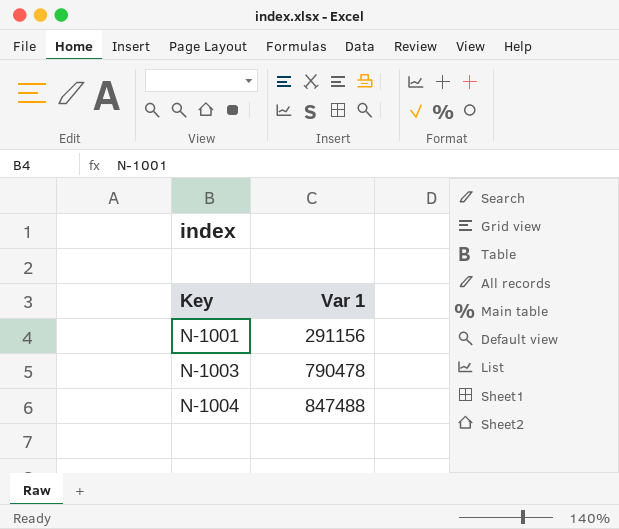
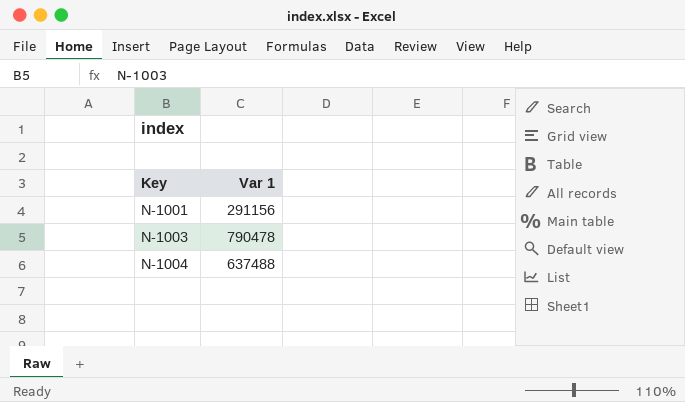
N-1004 | Var 1: 847488 -> 637488

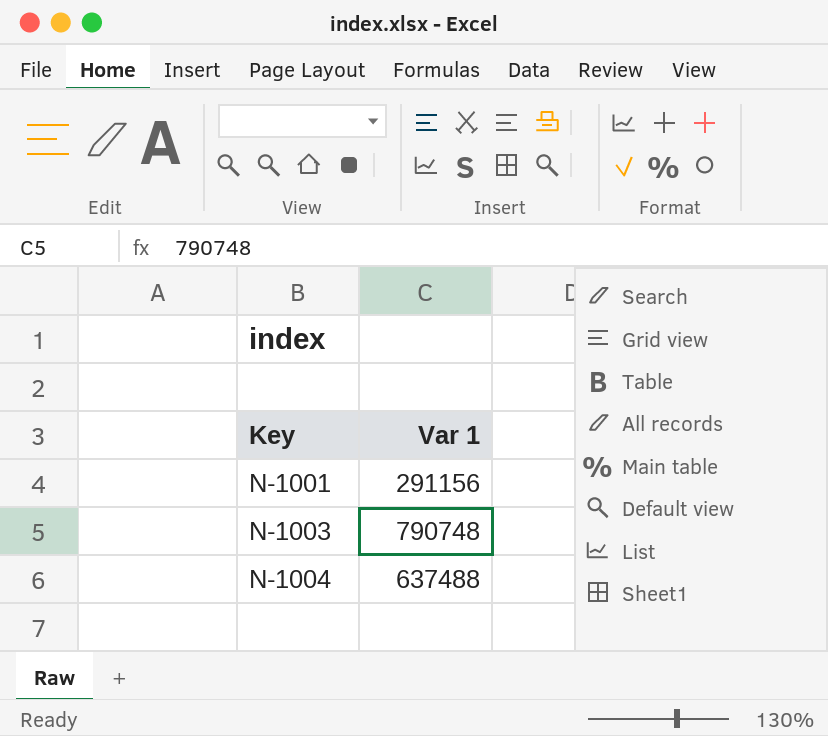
N-1003 | Var 1: 790478 -> 790748

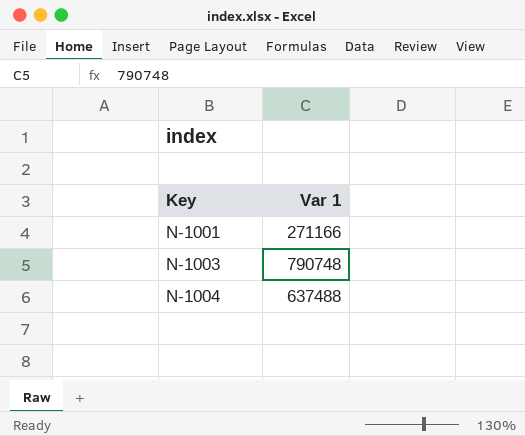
N-1001 | Var 1: 291156 -> 271166

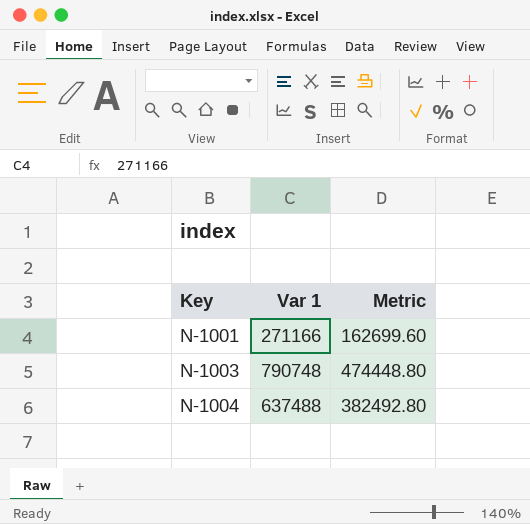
column Metric | formula: none -> [Var 1] * 0.6

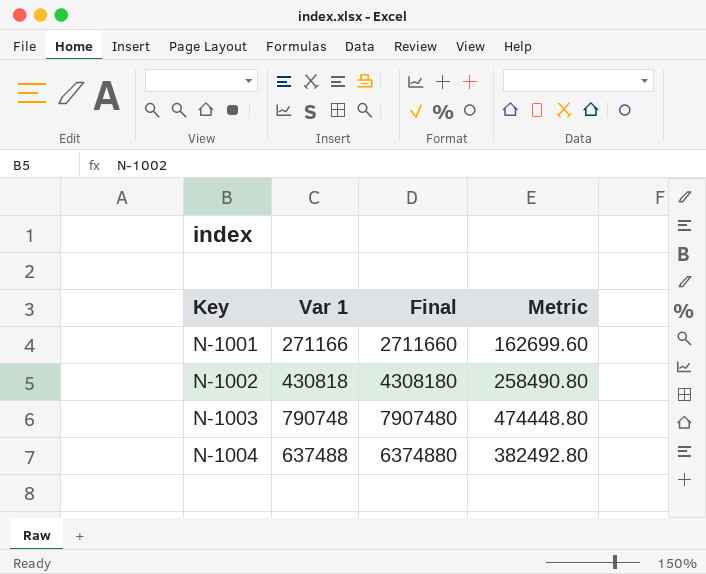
column Final | formula: none -> [Var 1] * 10
row N-1002: none -> 430818 | 4308180 | 258490.80

